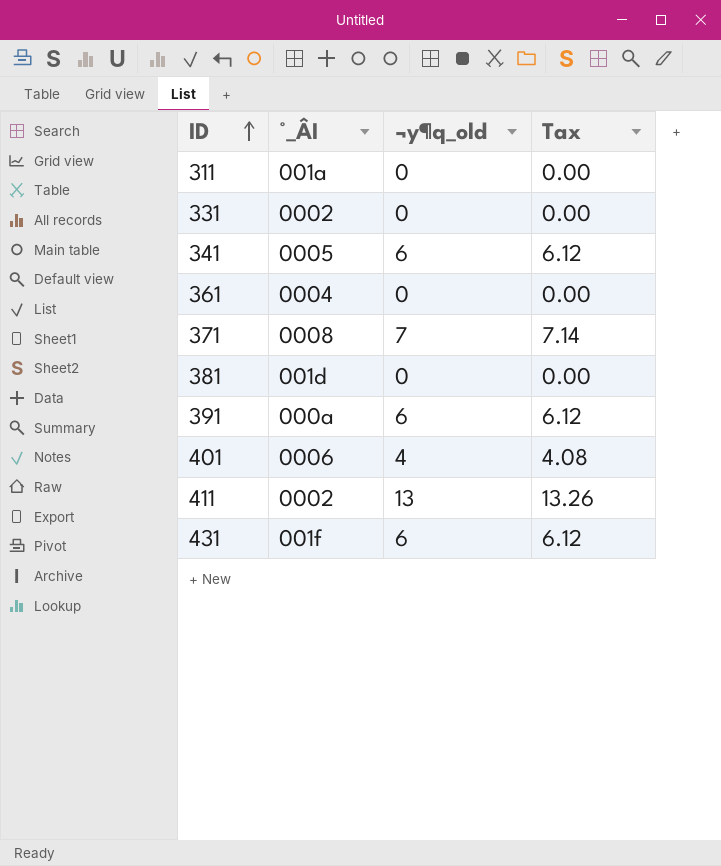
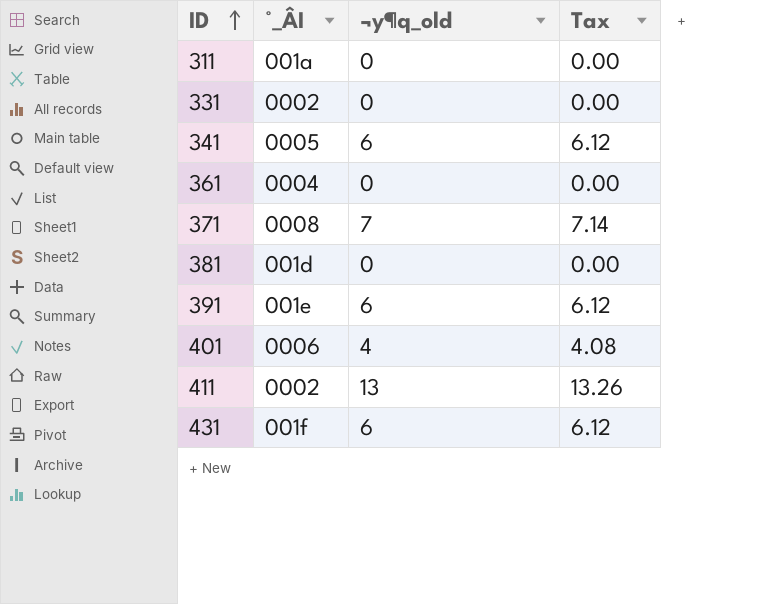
391 | °_ÂI: 000a -> 001e

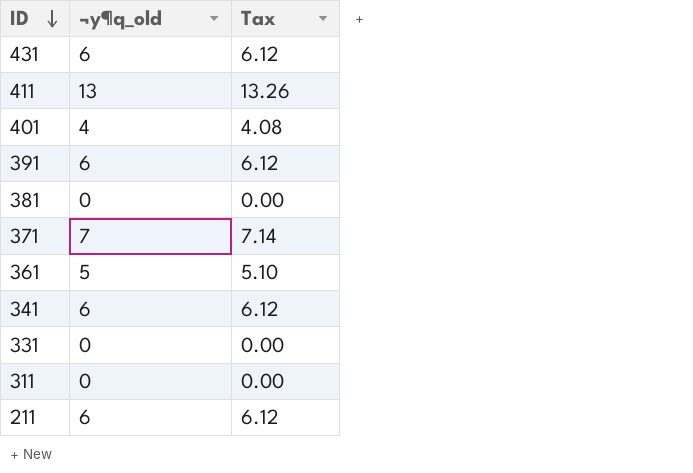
row order: ID ascending -> ID descending
column °_ÂI | position: 2 -> none
361 | ¬y¶q_old: 0 -> 5
361 | Tax: 0.00 -> 5.10
row 211: none -> 6 | 6.12

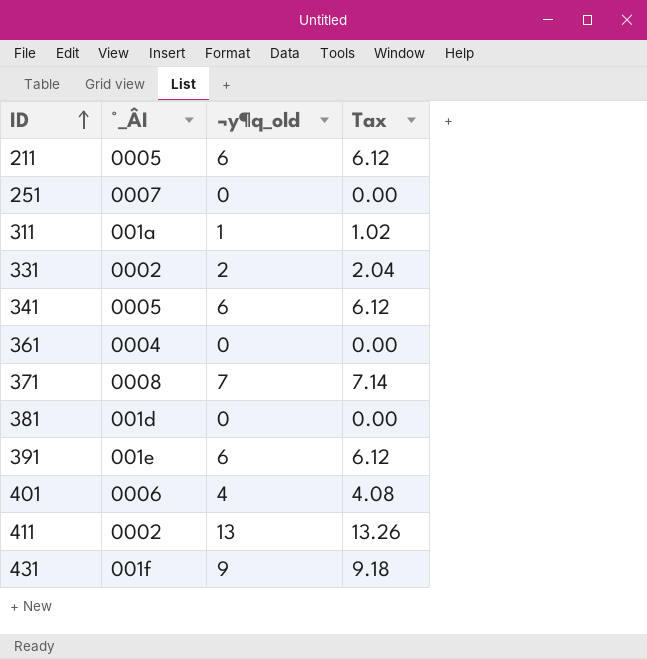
row order: ID descending -> ID ascending
column °_ÂI | position: none -> 2
row 251: none -> 0007 | 0 | 0.00
311 | ¬y¶q_old: 0 -> 1
311 | Tax: 0.00 -> 1.02
331 | ¬y¶q_old: 0 -> 2
331 | Tax: 0.00 -> 2.04
361 | ¬y¶q_old: 5 -> 0
361 | Tax: 5.10 -> 0.00
431 | ¬y¶q_old: 6 -> 9
431 | Tax: 6.12 -> 9.18

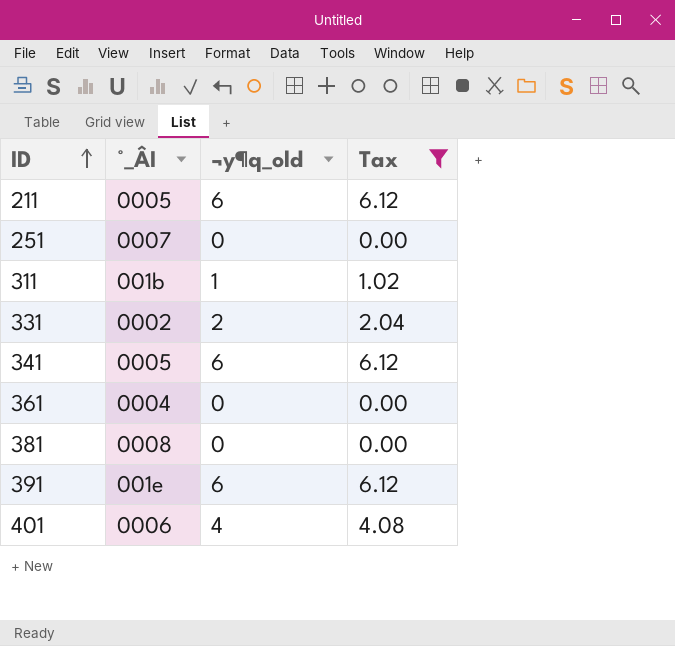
filter: none -> Tax <= 6.12
311 | °_ÂI: 001a -> 001b
381 | °_ÂI: 001d -> 0008

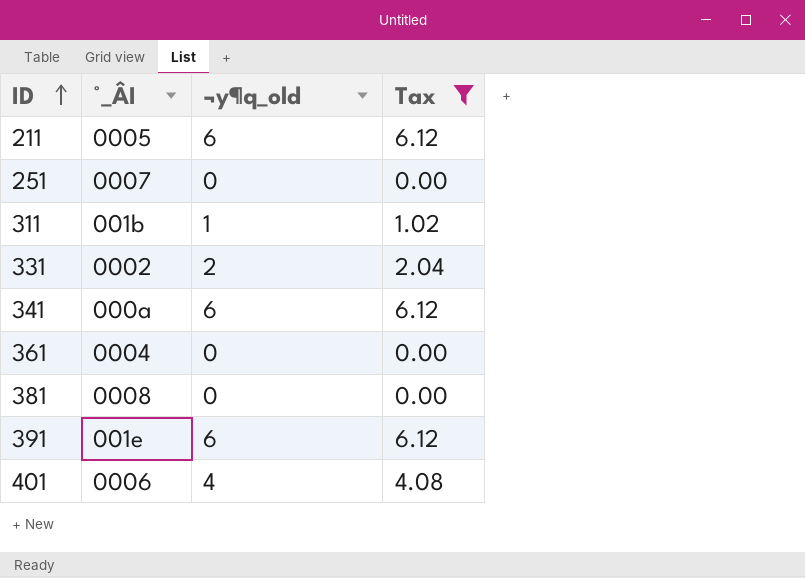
341 | °_ÂI: 0005 -> 000a

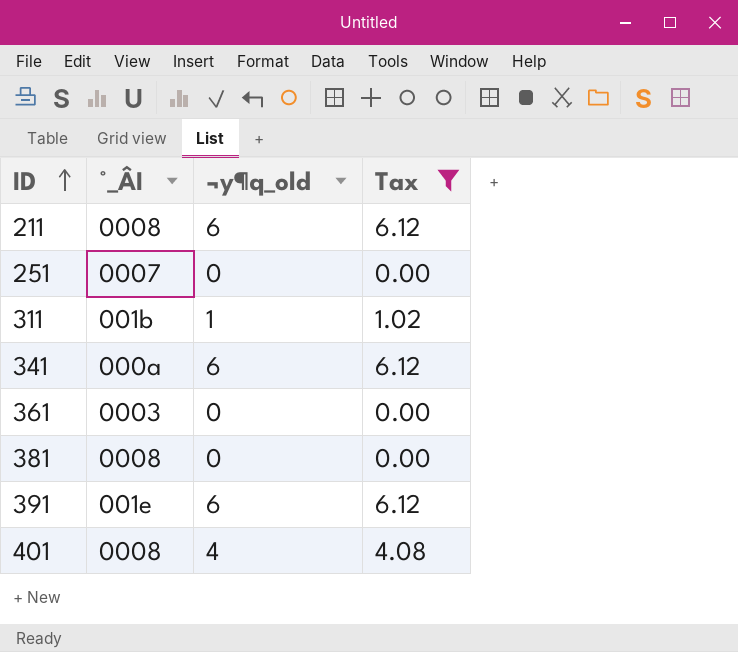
row 331: 0002 | 2 | 2.04 -> none
211 | °_ÂI: 0005 -> 0008
361 | °_ÂI: 0004 -> 0003
401 | °_ÂI: 0006 -> 0008

